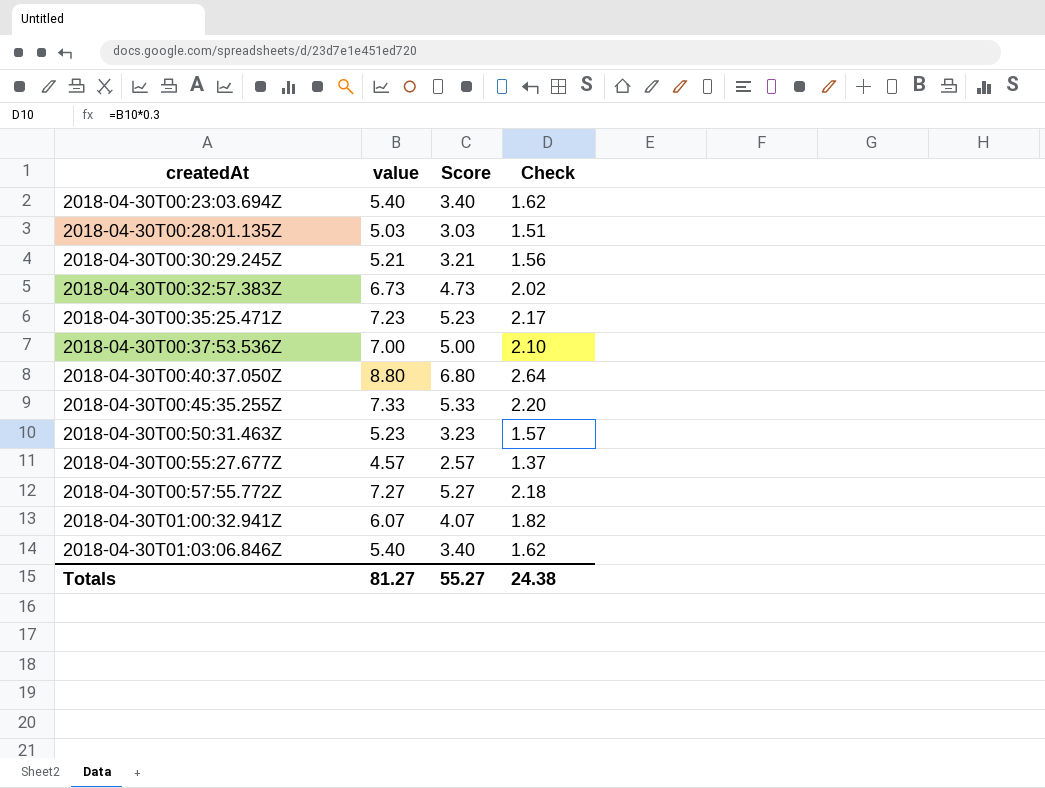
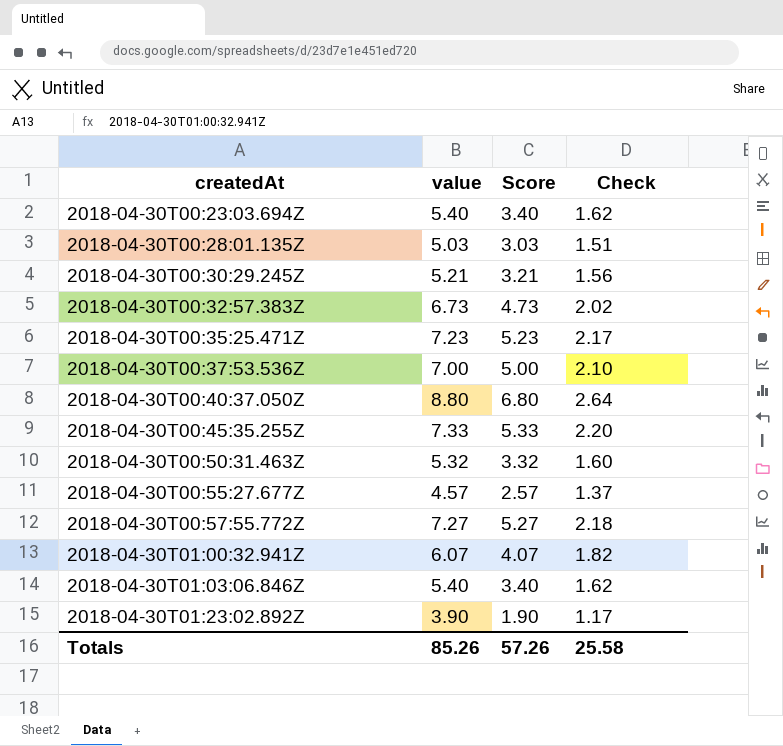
2018-04-30T00:50:31.463Z | value: 5.23 -> 5.32
2018-04-30T00:50:31.463Z | Score: 3.23 -> 3.32
2018-04-30T00:50:31.463Z | Check: 1.57 -> 1.60
row 2018-04-30T01:23:02.892Z: none -> 3.90 | 1.90 | 1.17
Totals | value: 81.27 -> 85.26
Totals | Score: 55.27 -> 57.26
Totals | Check: 24.38 -> 25.58

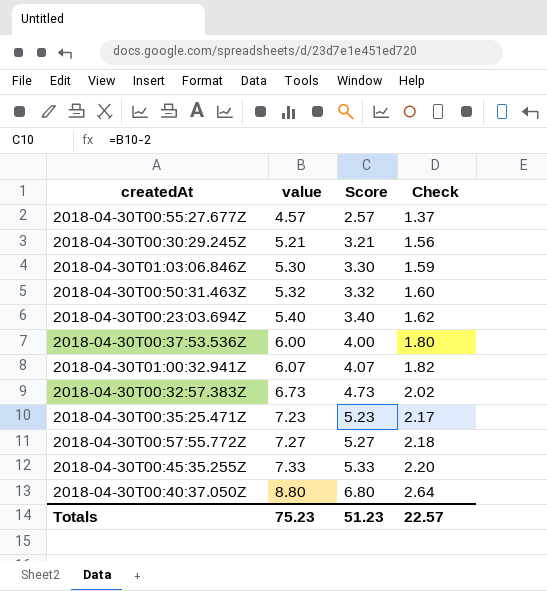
row order: createdAt ascending -> value ascending
row 2018-04-30T00:28:01.135Z: 5.03 | 3.03 | 1.51 -> none
row 2018-04-30T01:23:02.892Z: 3.90 | 1.90 | 1.17 -> none
2018-04-30T01:03:06.846Z | value: 5.40 -> 5.30
2018-04-30T01:03:06.846Z | Score: 3.40 -> 3.30
2018-04-30T01:03:06.846Z | Check: 1.62 -> 1.59
2018-04-30T00:37:53.536Z | value: 7.00 -> 6.00
2018-04-30T00:37:53.536Z | Score: 5.00 -> 4.00
2018-04-30T00:37:53.536Z | Check: 2.10 -> 1.80
Totals | value: 85.26 -> 75.23
Totals | Score: 57.26 -> 51.23
Totals | Check: 25.58 -> 22.57

